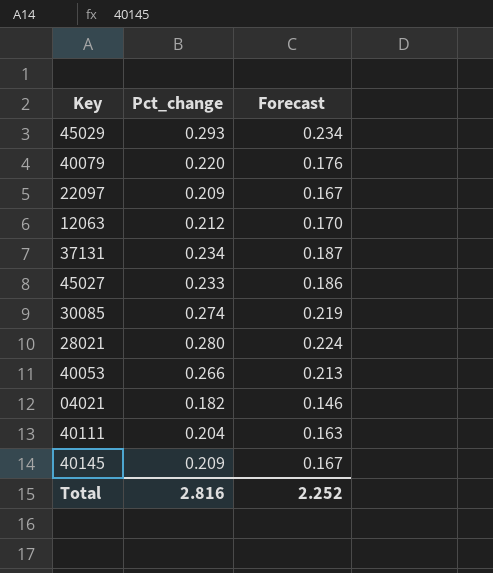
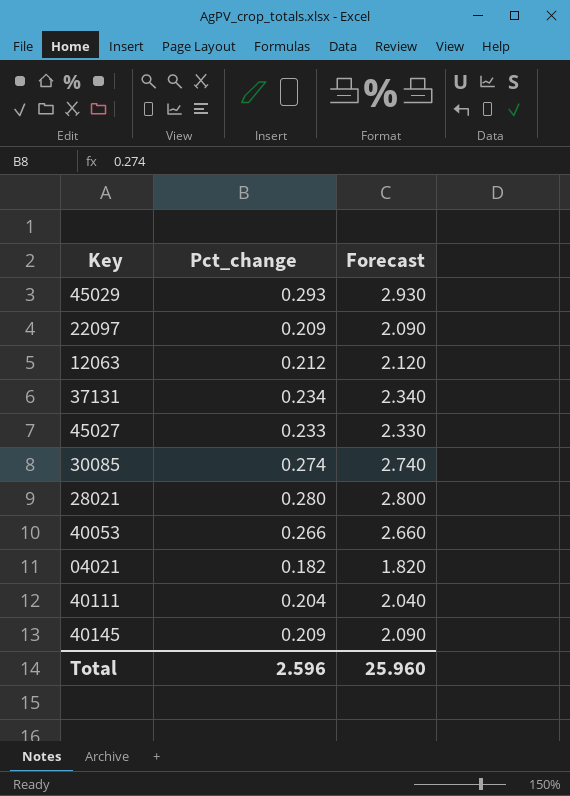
column Forecast | formula: [Pct_change] * 0.8 -> [Pct_change] * 10
row 40079: 0.220 | 0.176 -> none
Total | Pct_change: 2.816 -> 2.596
Total | Forecast: 2.252 -> 25.960

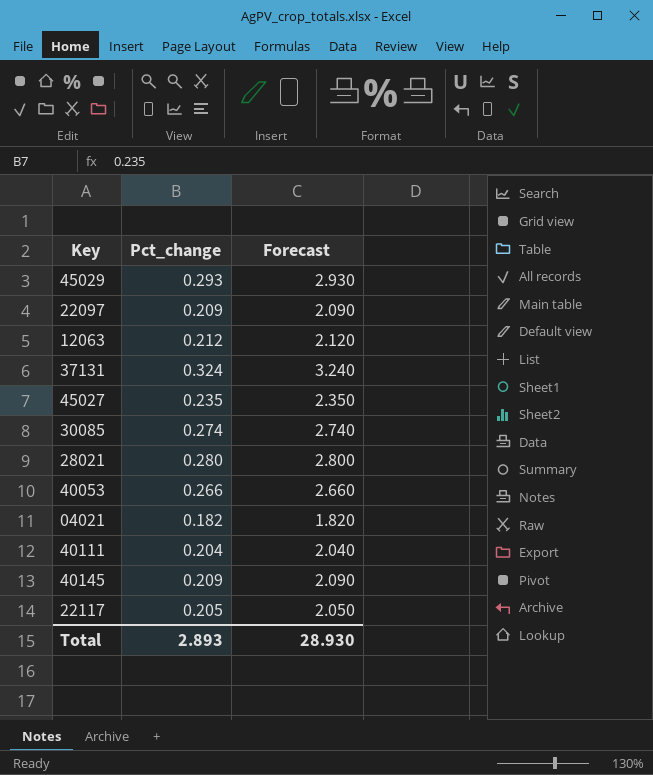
37131 | Pct_change: 0.234 -> 0.324
37131 | Forecast: 2.340 -> 3.240
45027 | Pct_change: 0.233 -> 0.235
45027 | Forecast: 2.330 -> 2.350
row 22117: none -> 0.205 | 2.050
Total | Pct_change: 2.596 -> 2.893
Total | Forecast: 25.960 -> 28.930

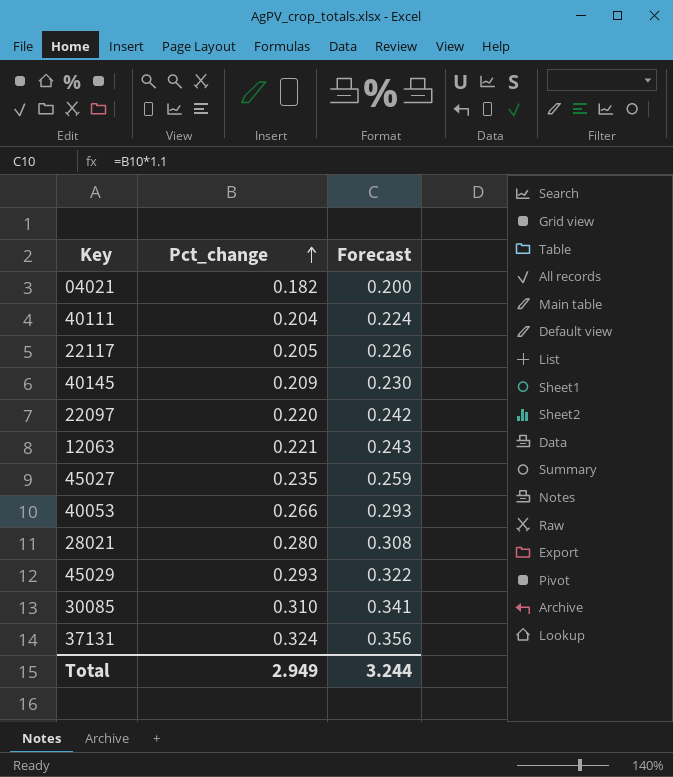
row order: none -> Pct_change ascending
column Forecast | formula: [Pct_change] * 10 -> [Pct_change] * 1.1
22097 | Pct_change: 0.209 -> 0.220
12063 | Pct_change: 0.212 -> 0.221
30085 | Pct_change: 0.274 -> 0.310
Total | Pct_change: 2.893 -> 2.949
Total | Forecast: 28.930 -> 3.244

